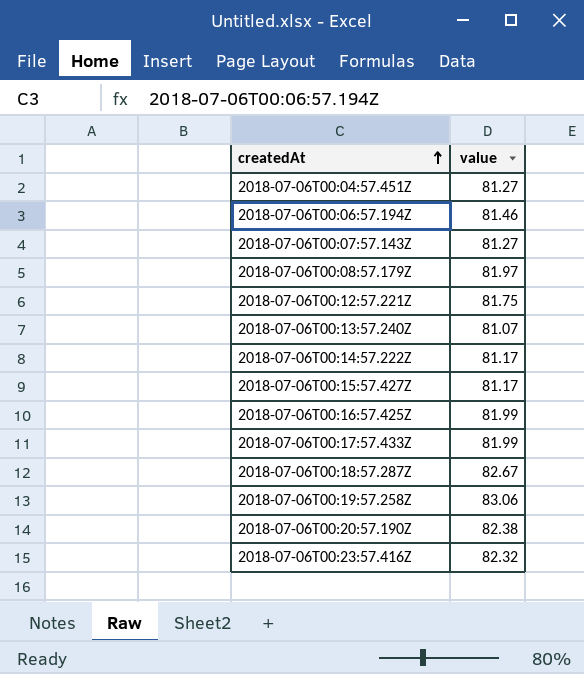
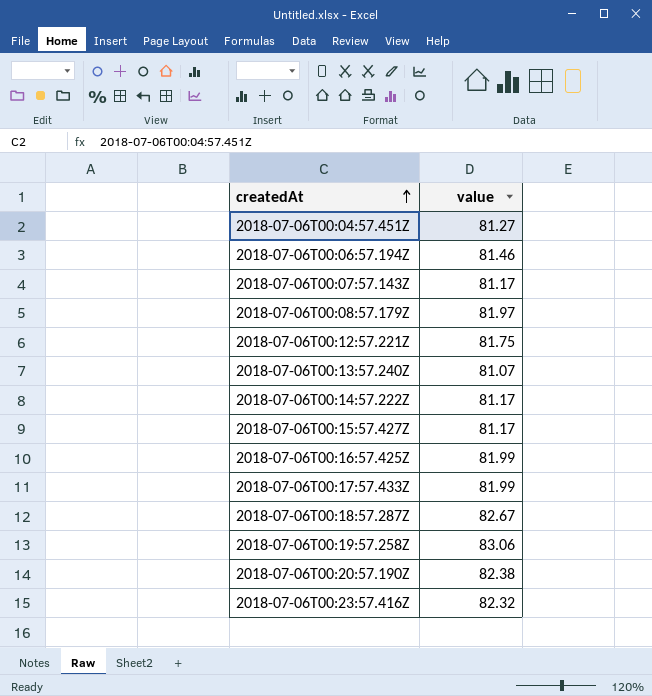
2018-07-06T00:07:57.143Z | value: 81.27 -> 81.17

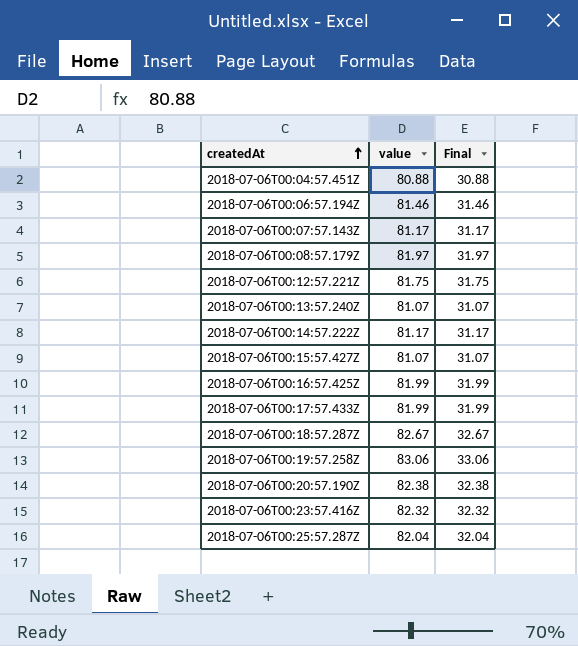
column Final | formula: none -> [value] - 50
2018-07-06T00:04:57.451Z | value: 81.27 -> 80.88
2018-07-06T00:15:57.427Z | value: 81.17 -> 81.07
row 2018-07-06T00:25:57.287Z: none -> 82.04 | 32.04

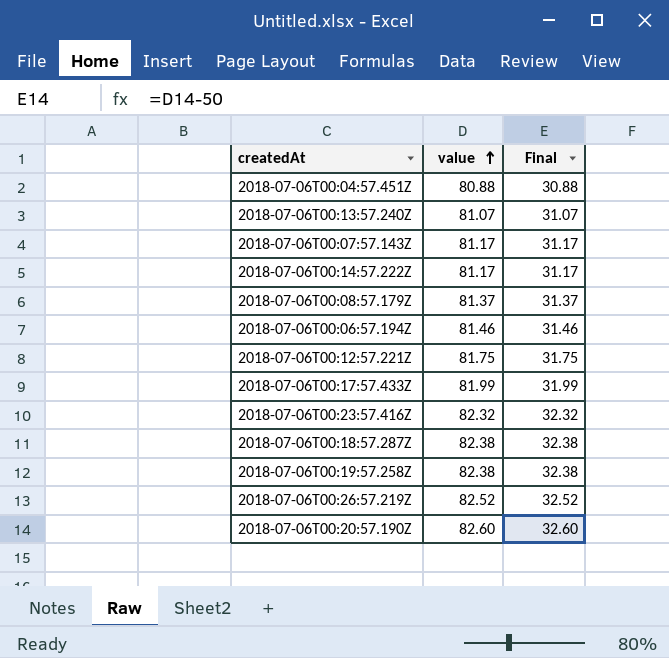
row order: createdAt ascending -> value ascending
row 2018-07-06T00:15:57.427Z: 81.07 | 31.07 -> none
row 2018-07-06T00:16:57.425Z: 81.99 | 31.99 -> none
row 2018-07-06T00:25:57.287Z: 82.04 | 32.04 -> none
2018-07-06T00:08:57.179Z | value: 81.97 -> 81.37
2018-07-06T00:08:57.179Z | Final: 31.97 -> 31.37
2018-07-06T00:18:57.287Z | value: 82.67 -> 82.38
2018-07-06T00:18:57.287Z | Final: 32.67 -> 32.38
2018-07-06T00:19:57.258Z | value: 83.06 -> 82.38
2018-07-06T00:19:57.258Z | Final: 33.06 -> 32.38
row 2018-07-06T00:26:57.219Z: none -> 82.52 | 32.52
2018-07-06T00:20:57.190Z | value: 82.38 -> 82.60
2018-07-06T00:20:57.190Z | Final: 32.38 -> 32.60

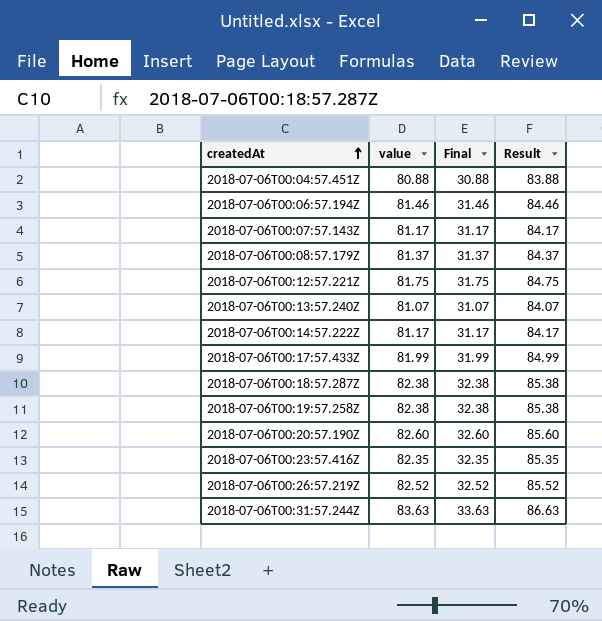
row order: value ascending -> createdAt ascending
column Result | formula: none -> [value] + 3
2018-07-06T00:23:57.416Z | value: 82.32 -> 82.35
2018-07-06T00:23:57.416Z | Final: 32.32 -> 32.35
row 2018-07-06T00:31:57.244Z: none -> 83.63 | 33.63 | 86.63

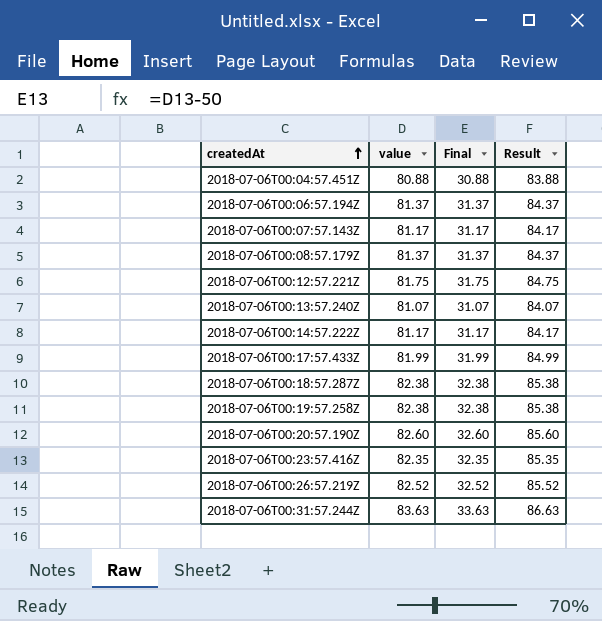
2018-07-06T00:06:57.194Z | value: 81.46 -> 81.37
2018-07-06T00:06:57.194Z | Final: 31.46 -> 31.37
2018-07-06T00:06:57.194Z | Result: 84.46 -> 84.37

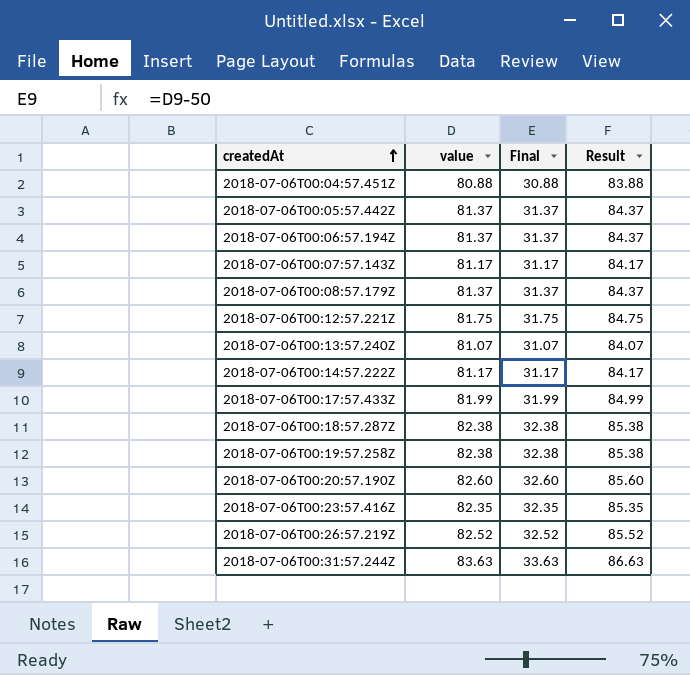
row 2018-07-06T00:05:57.442Z: none -> 81.37 | 31.37 | 84.37

